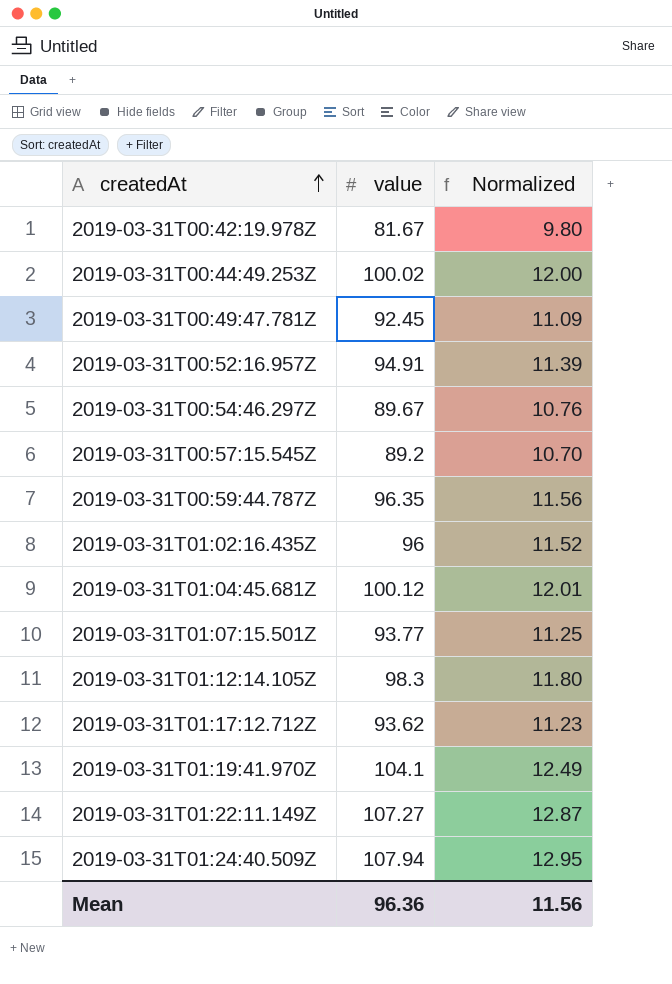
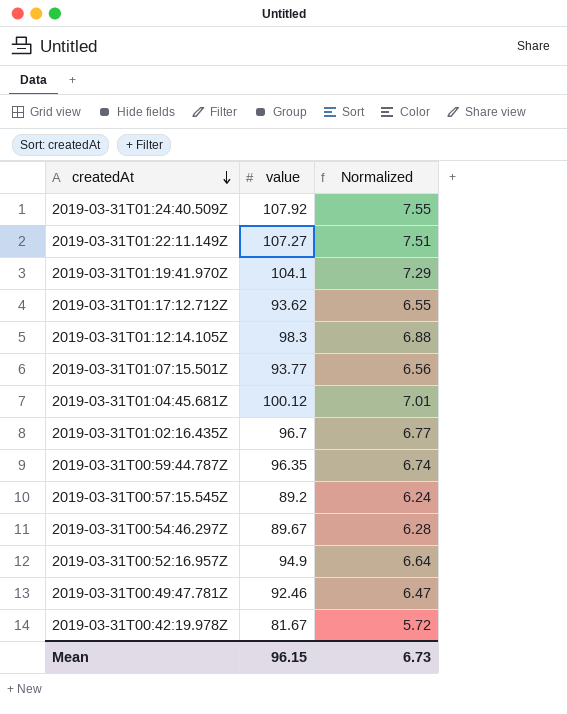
row order: createdAt ascending -> createdAt descending
column Normalized | formula: [value] * 0.12 -> [value] * 0.07
row 2019-03-31T00:44:49.253Z: 100.02 | 12.00 -> none
2019-03-31T01:24:40.509Z | value: 107.94 -> 107.92
2019-03-31T01:02:16.435Z | value: 96 -> 96.7
2019-03-31T00:52:16.957Z | value: 94.91 -> 94.9
2019-03-31T00:49:47.781Z | value: 92.45 -> 92.46
Mean | value: 96.36 -> 96.15
Mean | Normalized: 11.56 -> 6.73

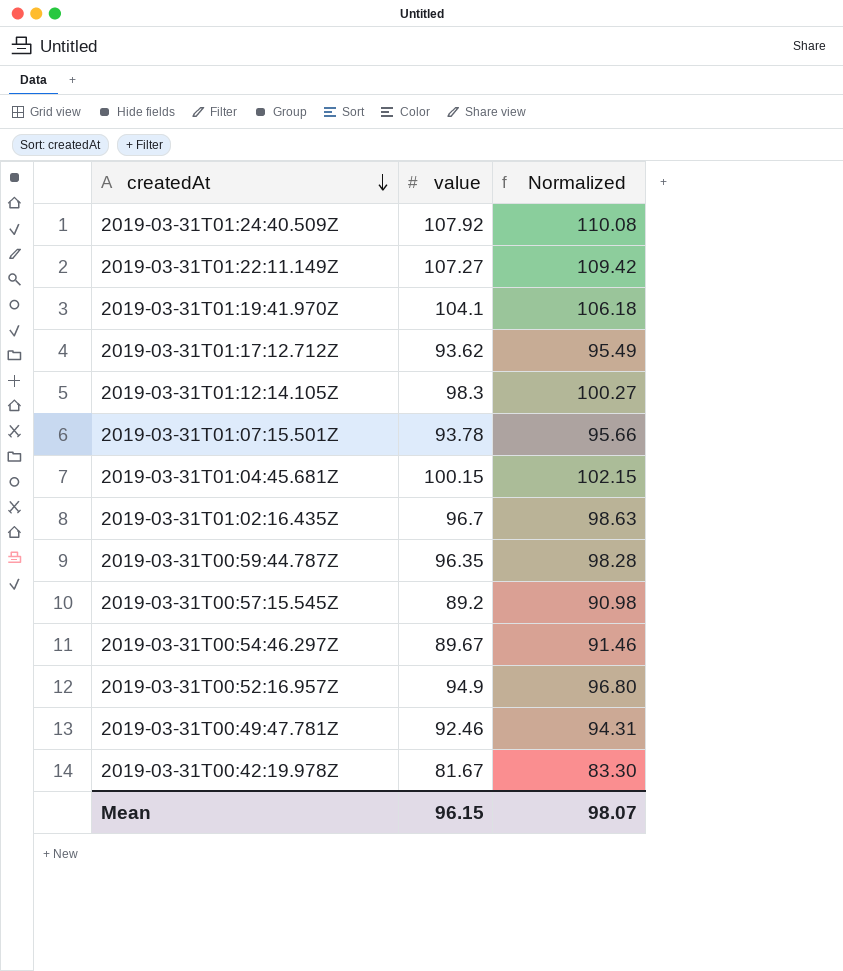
column Normalized | formula: [value] * 0.07 -> [value] * 1.02
2019-03-31T01:07:15.501Z | value: 93.77 -> 93.78
2019-03-31T01:04:45.681Z | value: 100.12 -> 100.15
Mean | Normalized: 6.73 -> 98.07

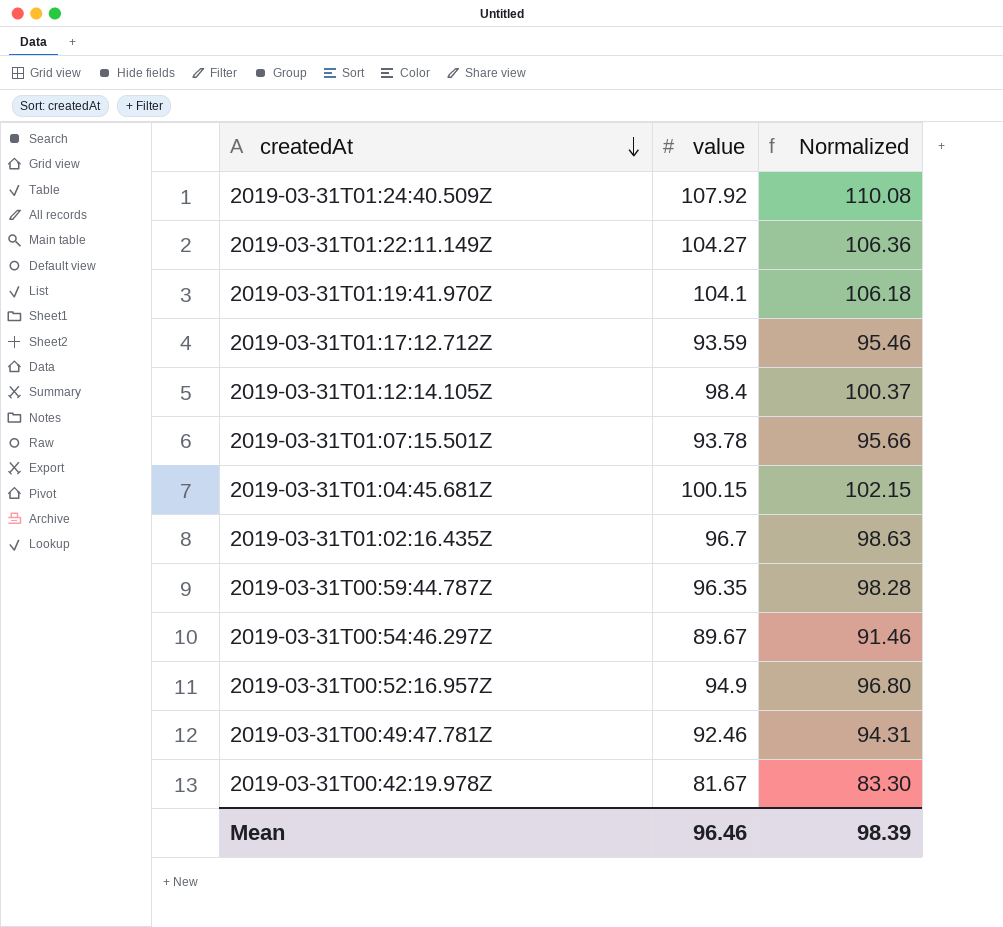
row 2019-03-31T00:57:15.545Z: 89.2 | 90.98 -> none
2019-03-31T01:22:11.149Z | value: 107.27 -> 104.27
2019-03-31T01:22:11.149Z | Normalized: 109.42 -> 106.36
2019-03-31T01:17:12.712Z | value: 93.62 -> 93.59
2019-03-31T01:17:12.712Z | Normalized: 95.49 -> 95.46
2019-03-31T01:12:14.105Z | value: 98.3 -> 98.4
2019-03-31T01:12:14.105Z | Normalized: 100.27 -> 100.37
Mean | value: 96.15 -> 96.46
Mean | Normalized: 98.07 -> 98.39

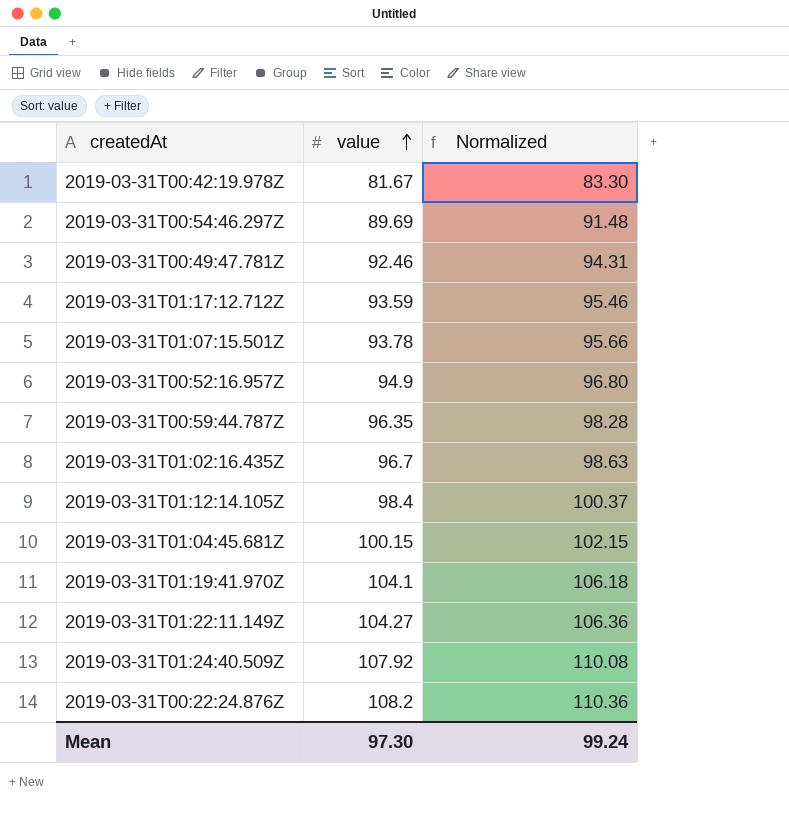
row order: createdAt descending -> value ascending
2019-03-31T00:54:46.297Z | value: 89.67 -> 89.69
2019-03-31T00:54:46.297Z | Normalized: 91.46 -> 91.48
row 2019-03-31T00:22:24.876Z: none -> 108.2 | 110.36
Mean | value: 96.46 -> 97.30
Mean | Normalized: 98.39 -> 99.24

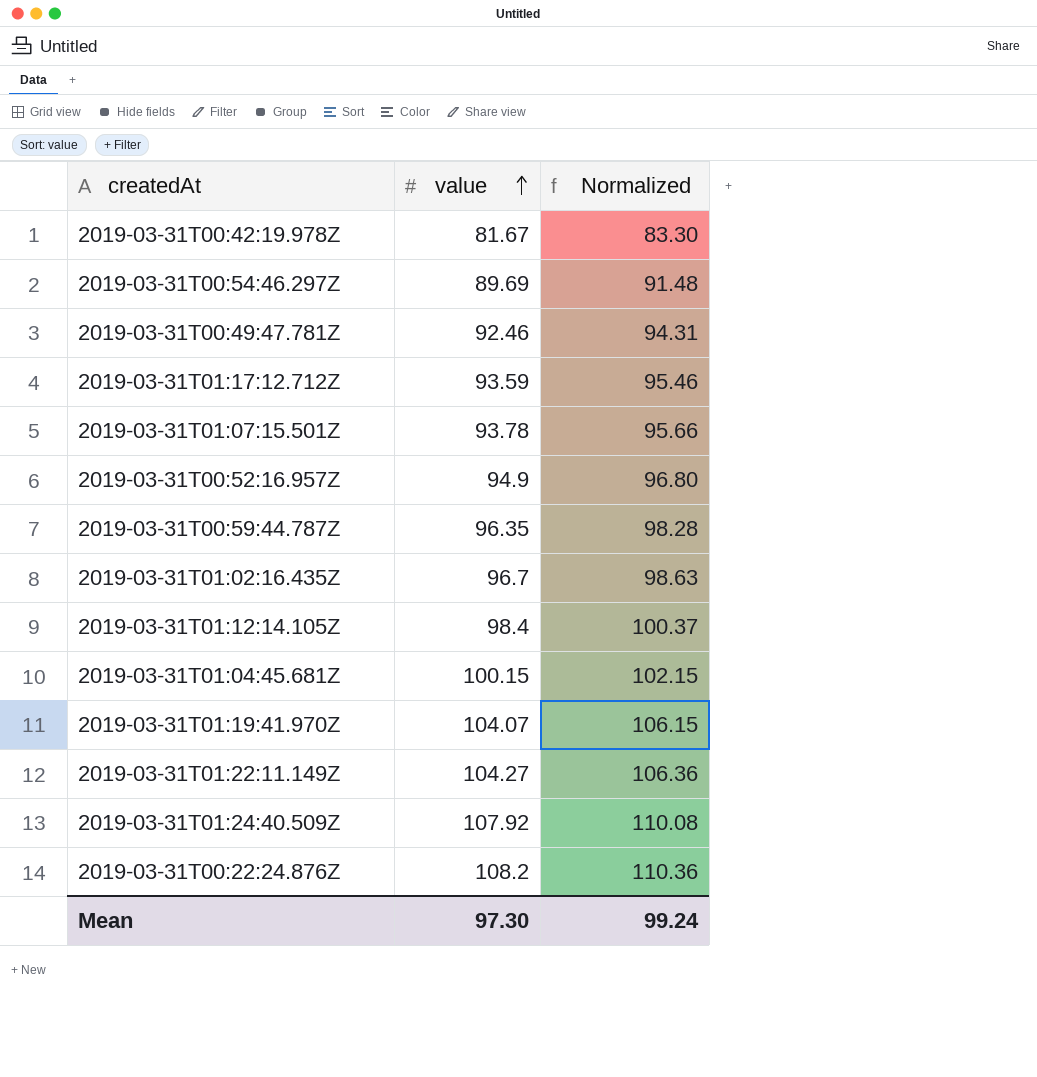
2019-03-31T01:19:41.970Z | value: 104.1 -> 104.07
2019-03-31T01:19:41.970Z | Normalized: 106.18 -> 106.15

